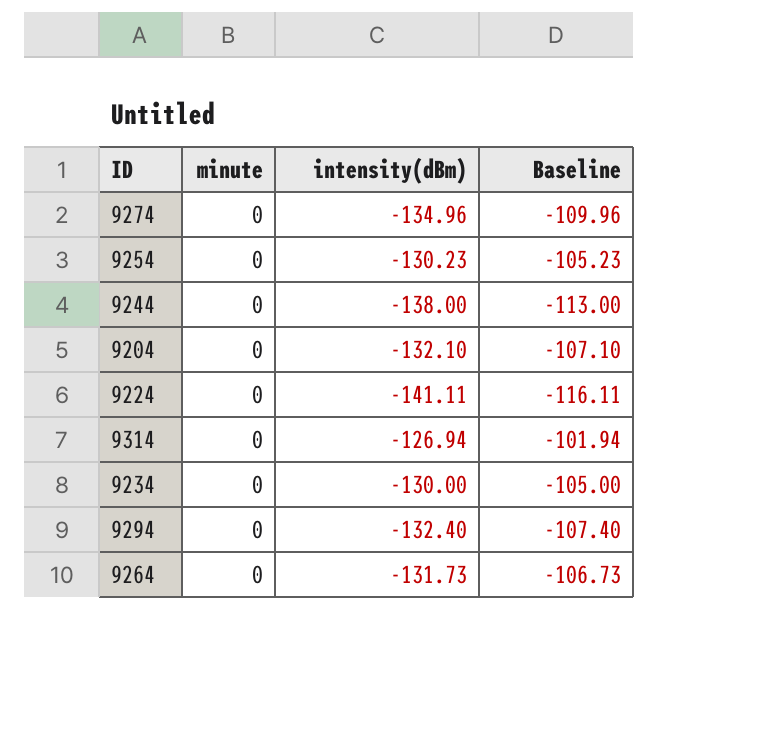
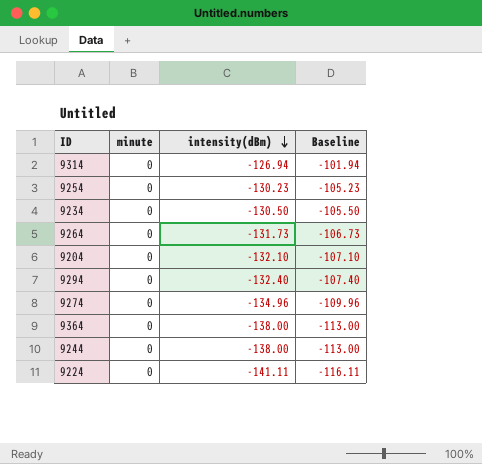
row order: none -> intensity(dBm) descending
9234 | intensity(dBm): -130.00 -> -130.50
9234 | Baseline: -105.00 -> -105.50
row 9364: none -> 0 | -138.00 | -113.00

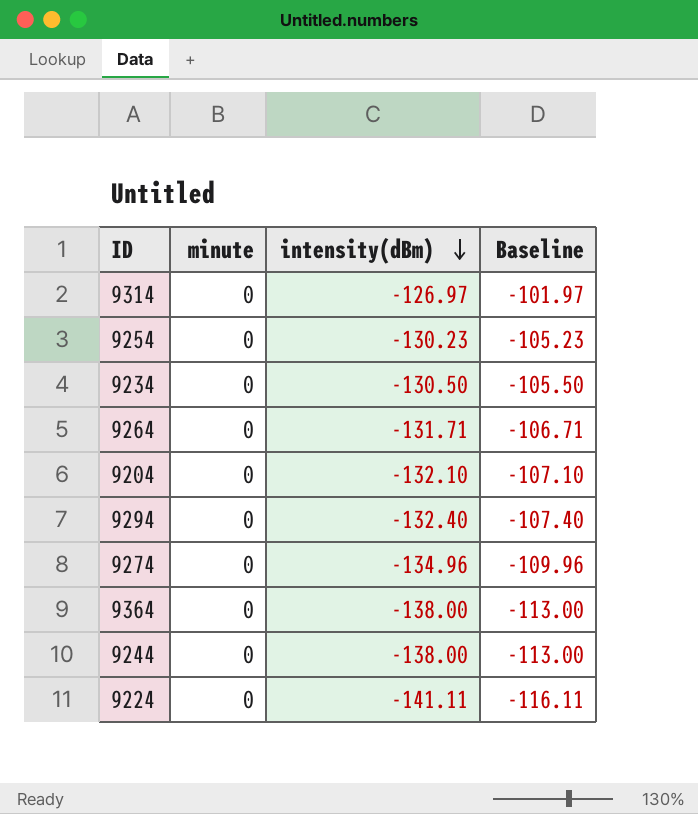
9314 | intensity(dBm): -126.94 -> -126.97
9314 | Baseline: -101.94 -> -101.97
9264 | intensity(dBm): -131.73 -> -131.71
9264 | Baseline: -106.73 -> -106.71

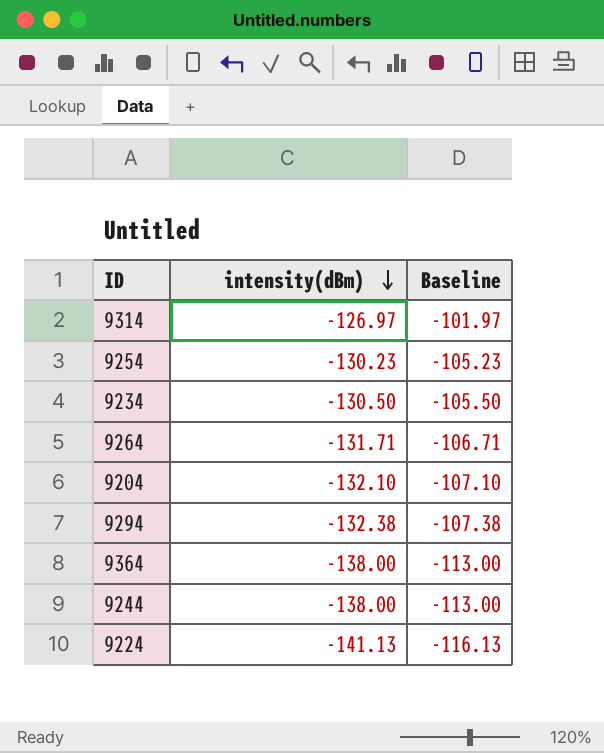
column minute | position: 2 -> none
row 9274: 0 | -134.96 | -109.96 -> none
9294 | intensity(dBm): -132.40 -> -132.38
9294 | Baseline: -107.40 -> -107.38
9224 | intensity(dBm): -141.11 -> -141.13
9224 | Baseline: -116.11 -> -116.13

